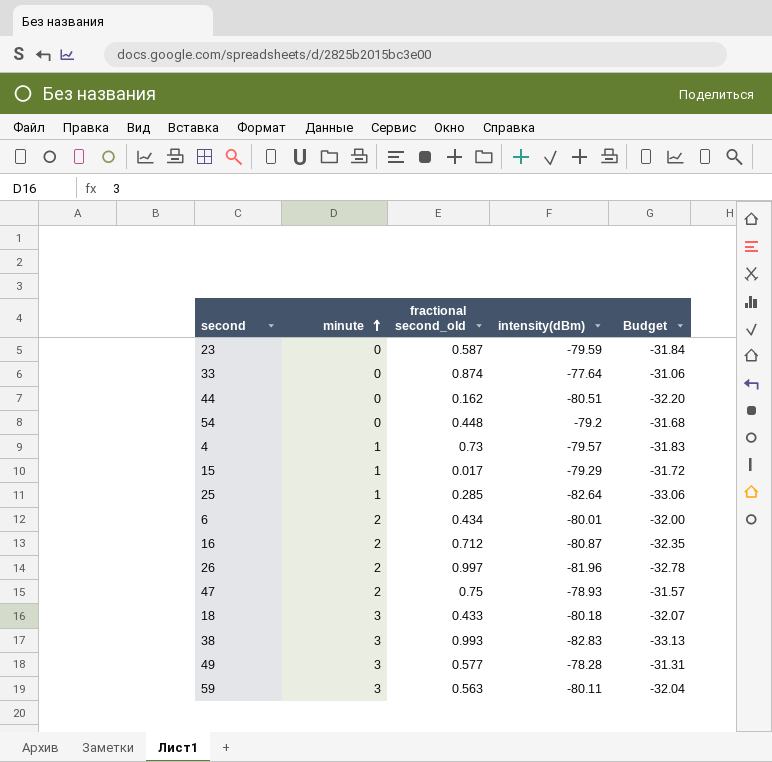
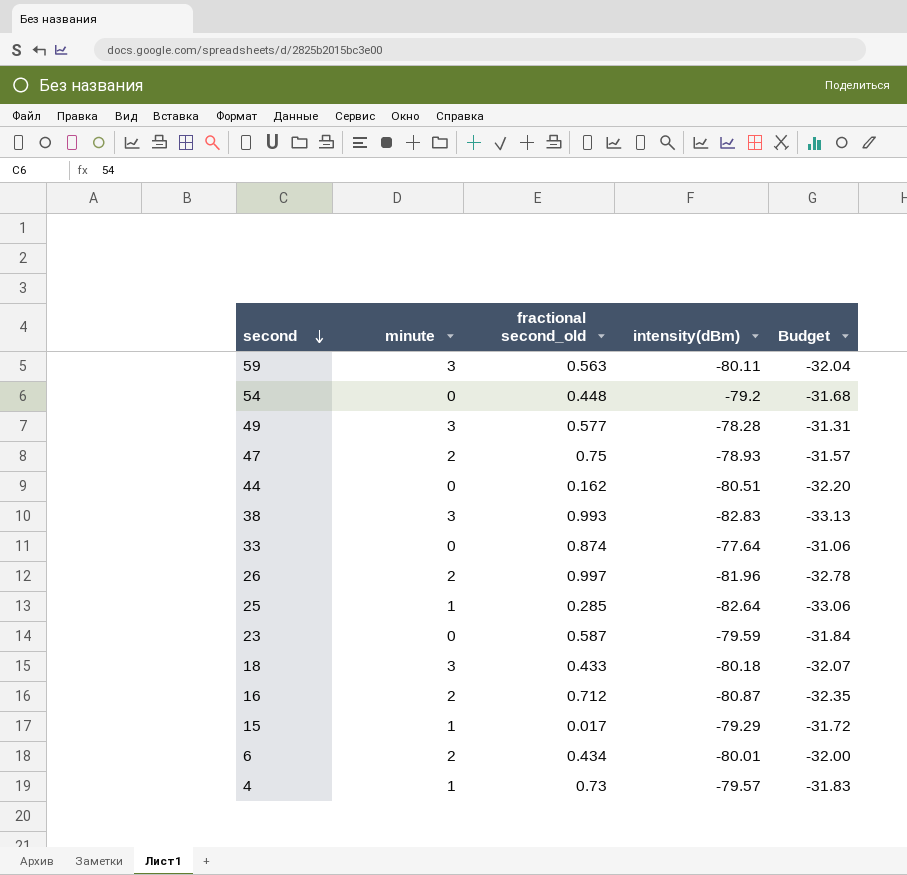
row order: minute ascending -> second descending

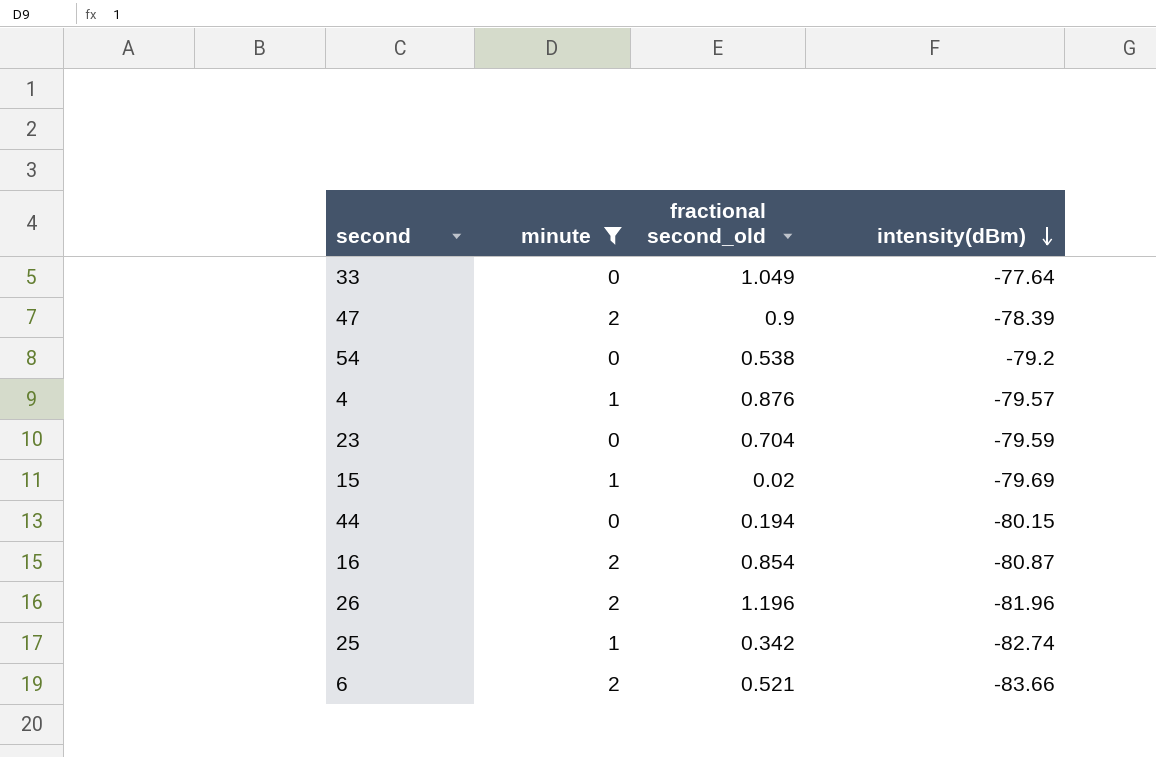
filter: none -> minute != 3
row order: second descending -> intensity(dBm) descending
column Budget | formula: [intensity(dBm)] * 0.4 -> none
33 | fractional second_old: 0.874 -> 1.049
47 | fractional second_old: 0.75 -> 0.9
47 | intensity(dBm): -78.93 -> -78.39
54 | fractional second_old: 0.448 -> 0.538
4 | fractional second_old: 0.73 -> 0.876
23 | fractional second_old: 0.587 -> 0.704
15 | fractional second_old: 0.017 -> 0.02
15 | intensity(dBm): -79.29 -> -79.69
44 | fractional second_old: 0.162 -> 0.194
44 | intensity(dBm): -80.51 -> -80.15
16 | fractional second_old: 0.712 -> 0.854
26 | fractional second_old: 0.997 -> 1.196
25 | fractional second_old: 0.285 -> 0.342
25 | intensity(dBm): -82.64 -> -82.74
6 | fractional second_old: 0.434 -> 0.521
6 | intensity(dBm): -80.01 -> -83.66

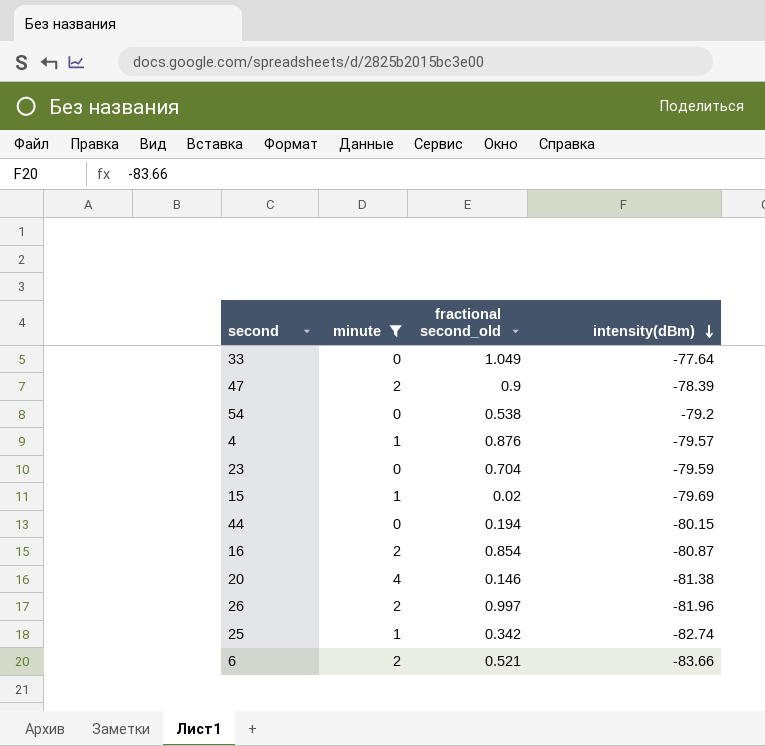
row 20: none -> 4 | 0.146 | -81.38
26 | fractional second_old: 1.196 -> 0.997

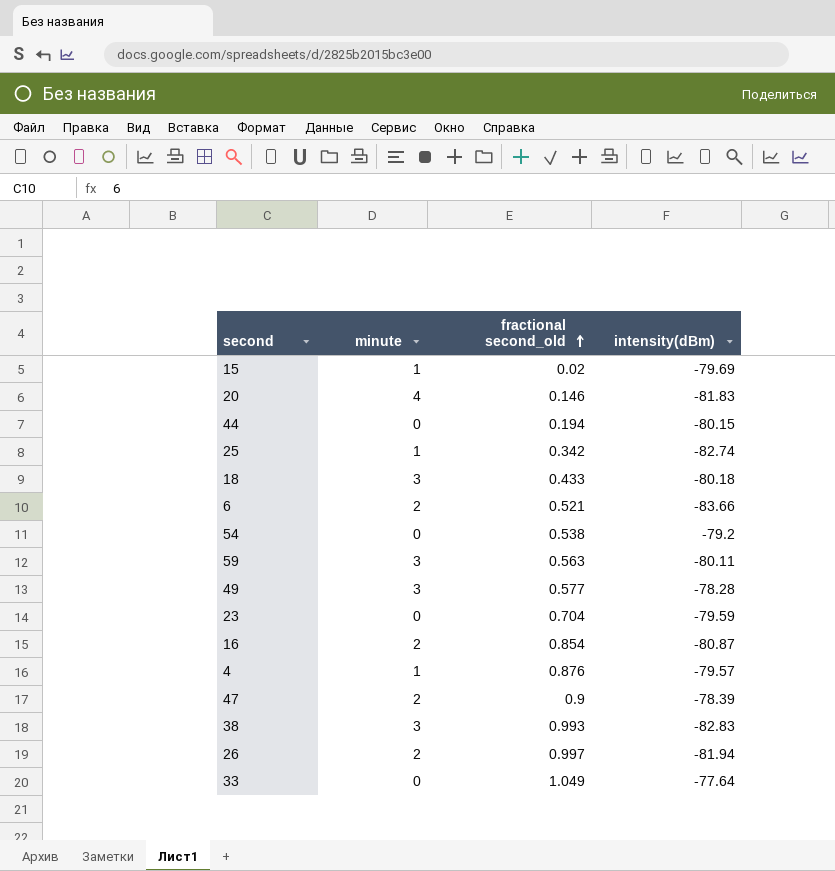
filter: minute != 3 -> none
row order: intensity(dBm) descending -> fractional second_old ascending
20 | intensity(dBm): -81.38 -> -81.83
26 | intensity(dBm): -81.96 -> -81.94

